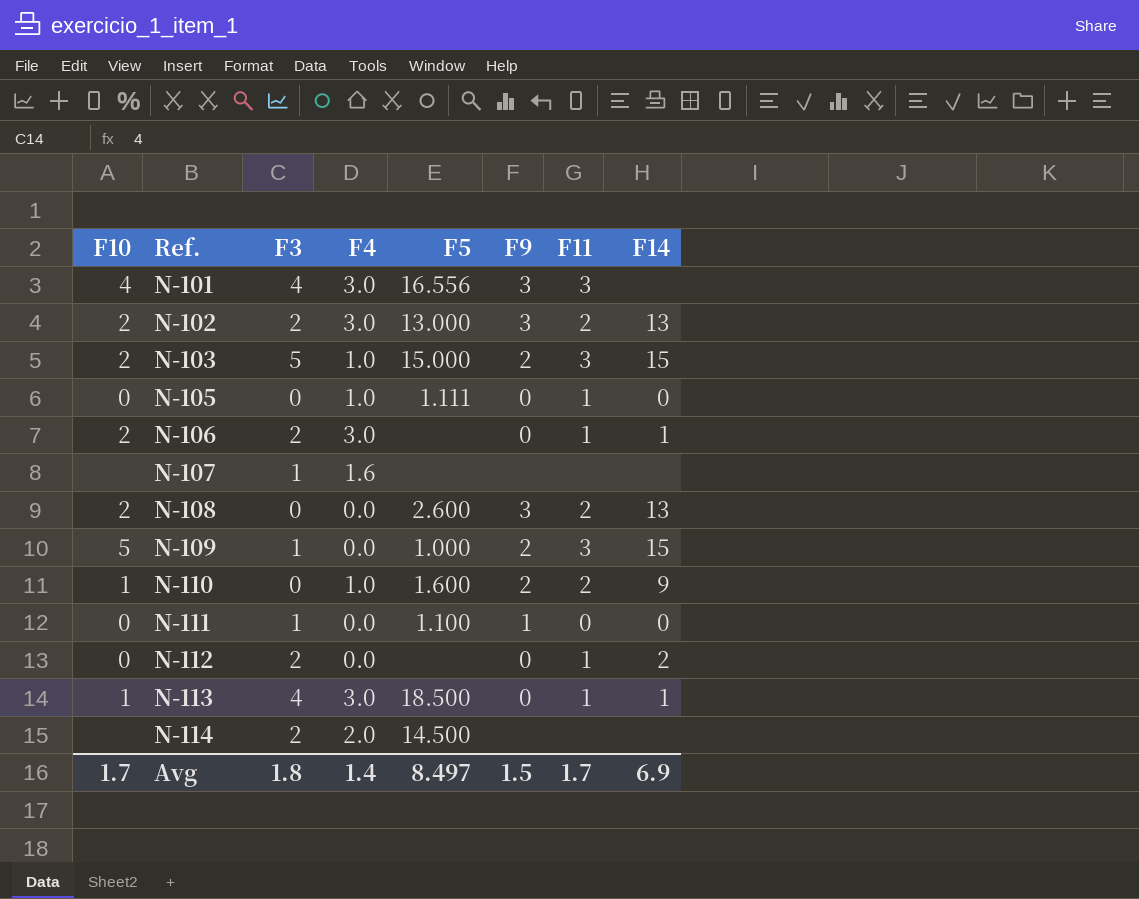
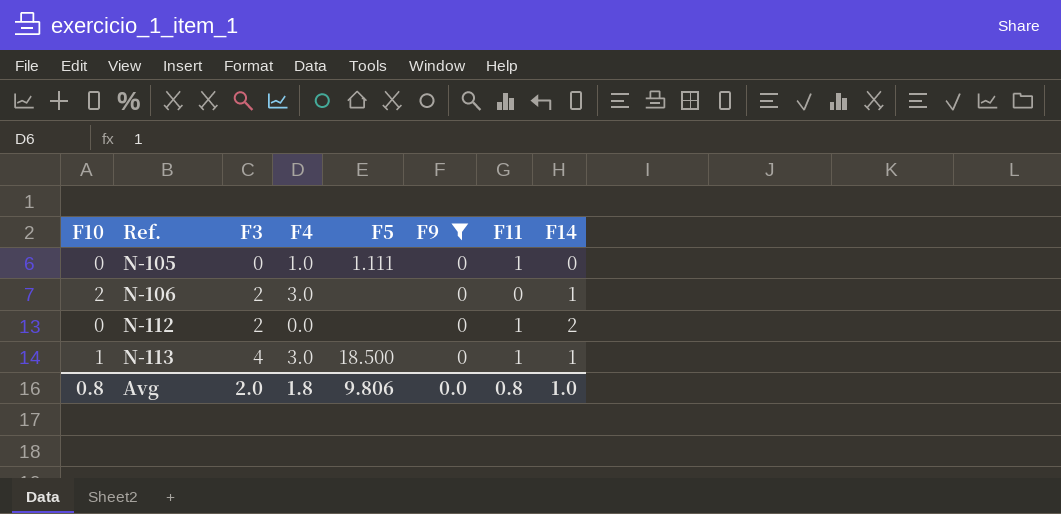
filter: none -> F9 = 0
N-106 | F11: 1 -> 0
Avg | F10: 1.7 -> 0.8
Avg | F3: 1.8 -> 2.0
Avg | F4: 1.4 -> 1.8
Avg | F5: 8.497 -> 9.806
Avg | F9: 1.5 -> 0.0
Avg | F11: 1.7 -> 0.8
Avg | F14: 6.9 -> 1.0

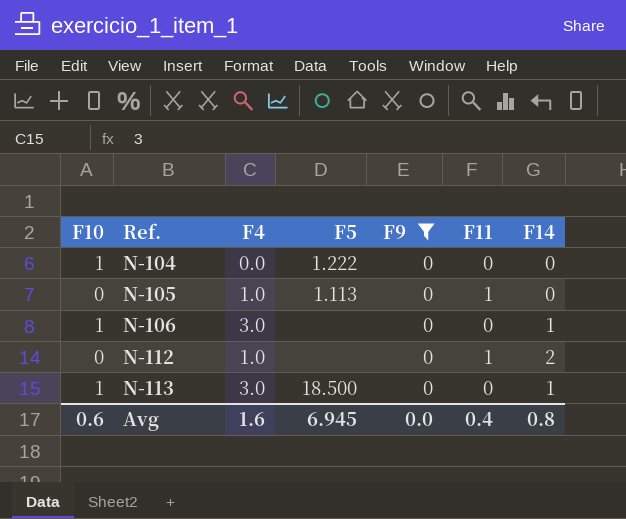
column F3 | position: 3 -> none
row N-104: none -> 1 | 0.0 | 1.222 | 0 | 0 | 0
N-105 | F5: 1.111 -> 1.113
N-106 | F10: 2 -> 1
N-112 | F4: 0.0 -> 1.0
N-113 | F11: 1 -> 0
Avg | F10: 0.8 -> 0.6
Avg | F4: 1.8 -> 1.6
Avg | F5: 9.806 -> 6.945
Avg | F11: 0.8 -> 0.4
Avg | F14: 1.0 -> 0.8

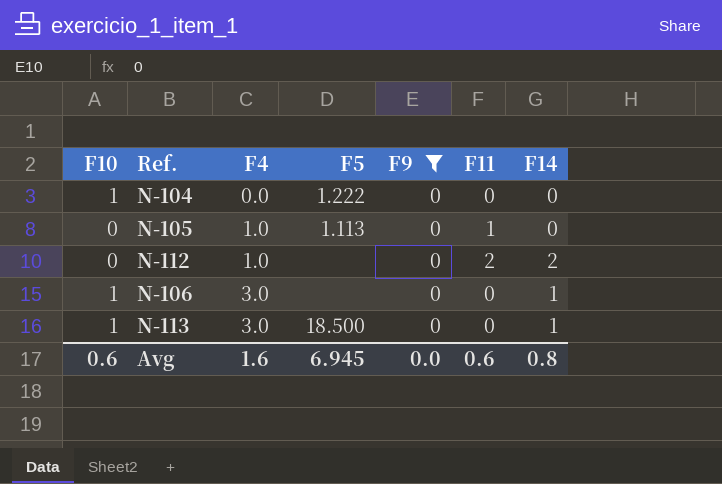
row order: Ref. ascending -> F4 ascending
N-112 | F11: 1 -> 2
Avg | F11: 0.4 -> 0.6

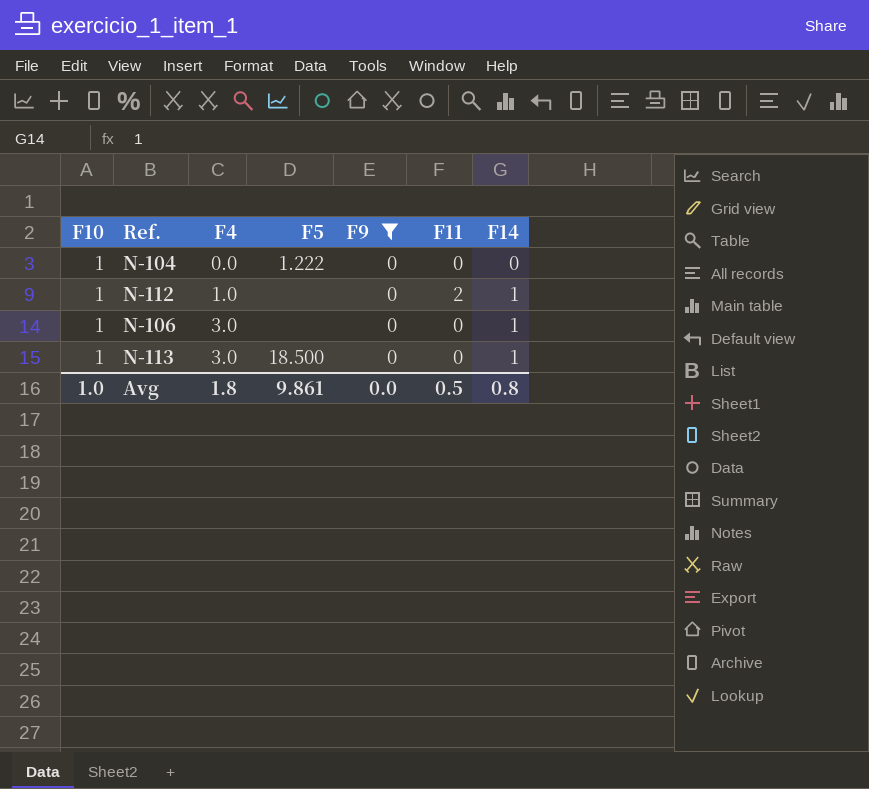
row N-105: 0 | 1.0 | 1.113 | 0 | 1 | 0 -> none
N-112 | F10: 0 -> 1
N-112 | F14: 2 -> 1
Avg | F10: 0.6 -> 1.0
Avg | F4: 1.6 -> 1.8
Avg | F5: 6.945 -> 9.861
Avg | F11: 0.6 -> 0.5

